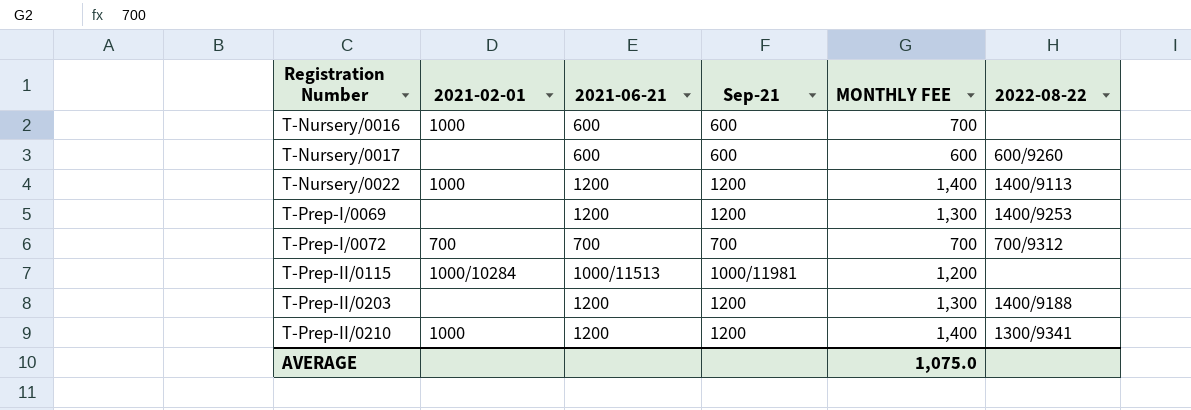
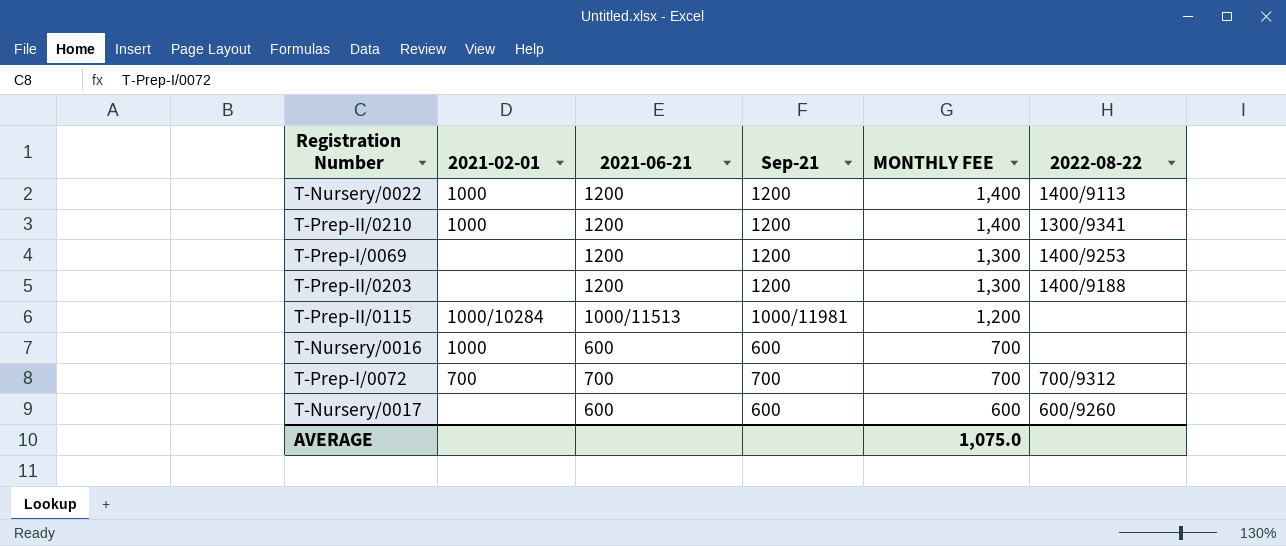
row order: Registration Number ascending -> MONTHLY FEE descending

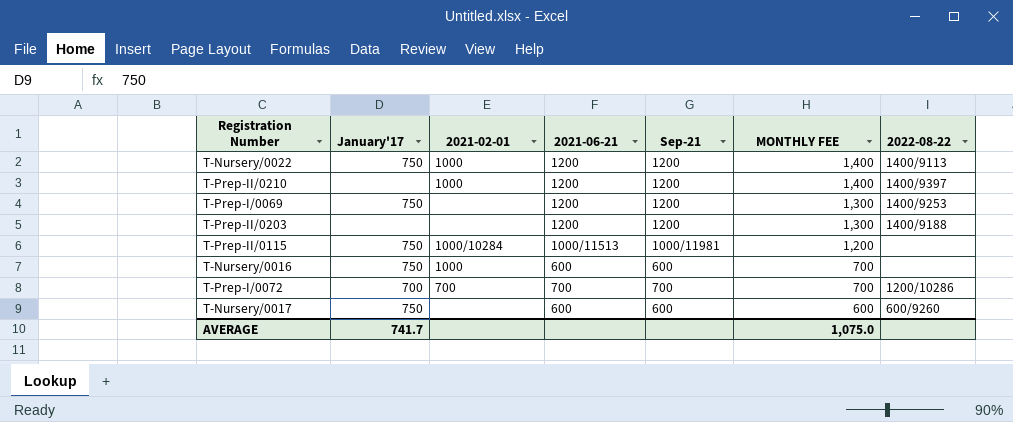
column January'17 | position: none -> 2
T-Prep-II/0210 | 2022-08-22: 1300/9341 -> 1400/9397
T-Prep-I/0072 | 2022-08-22: 700/9312 -> 1200/10286

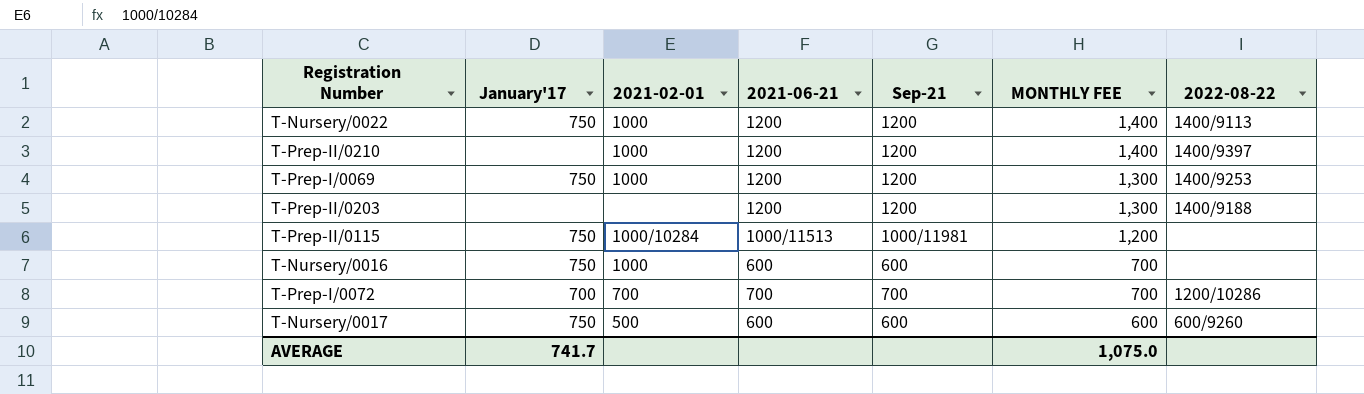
T-Prep-I/0069 | 2021-02-01: none -> 1000
T-Nursery/0017 | 2021-02-01: none -> 500

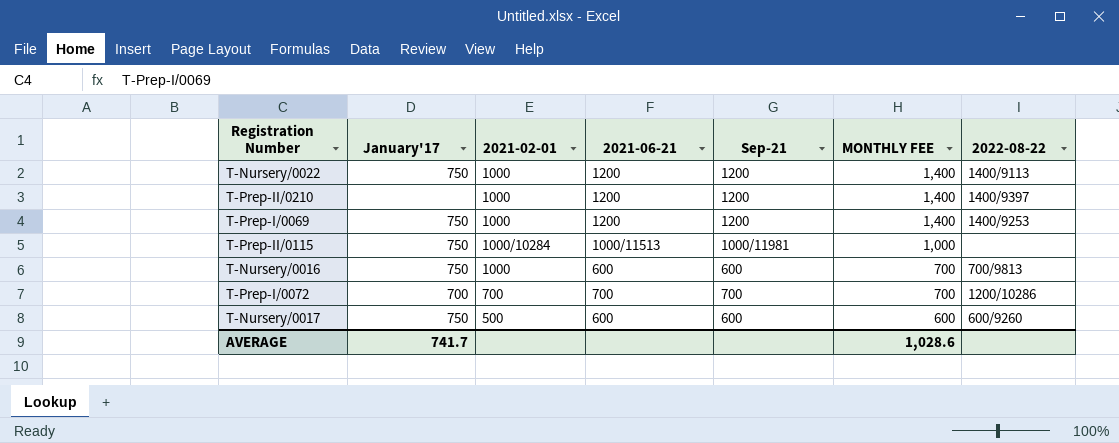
row T-Prep-II/0203: none | none | 1200 | 1200 | 1,300 | 1400/9188 -> none
T-Prep-I/0069 | MONTHLY FEE: 1,300 -> 1,400
T-Prep-II/0115 | MONTHLY FEE: 1,200 -> 1,000
T-Nursery/0016 | 2022-08-22: none -> 700/9813
AVERAGE | MONTHLY FEE: 1,075.0 -> 1,028.6

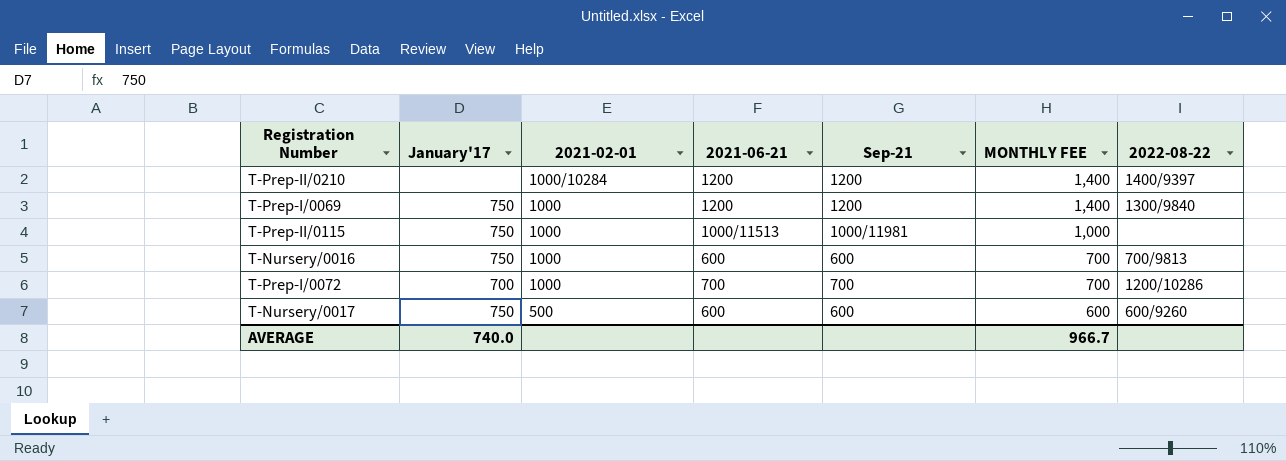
row T-Nursery/0022: 750 | 1000 | 1200 | 1200 | 1,400 | 1400/9113 -> none
T-Prep-II/0210 | 2021-02-01: 1000 -> 1000/10284
T-Prep-I/0069 | 2022-08-22: 1400/9253 -> 1300/9840
T-Prep-II/0115 | 2021-02-01: 1000/10284 -> 1000
T-Prep-I/0072 | 2021-02-01: 700 -> 1000
AVERAGE | January'17: 741.7 -> 740.0
AVERAGE | MONTHLY FEE: 1,028.6 -> 966.7

